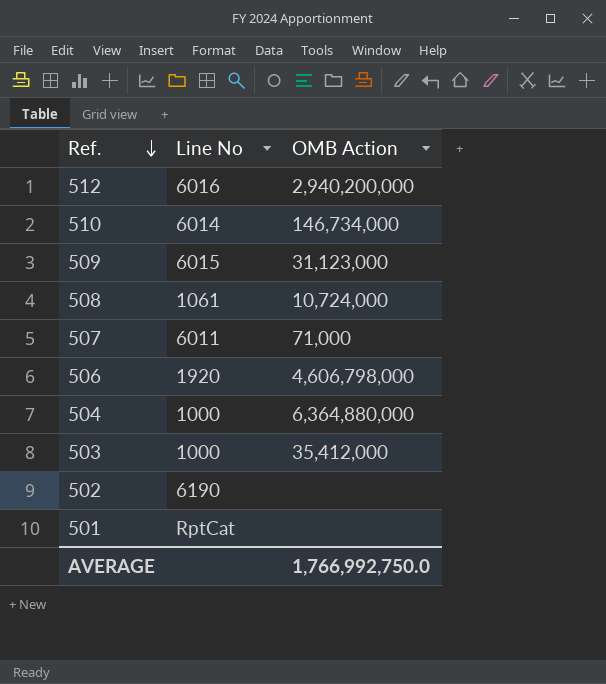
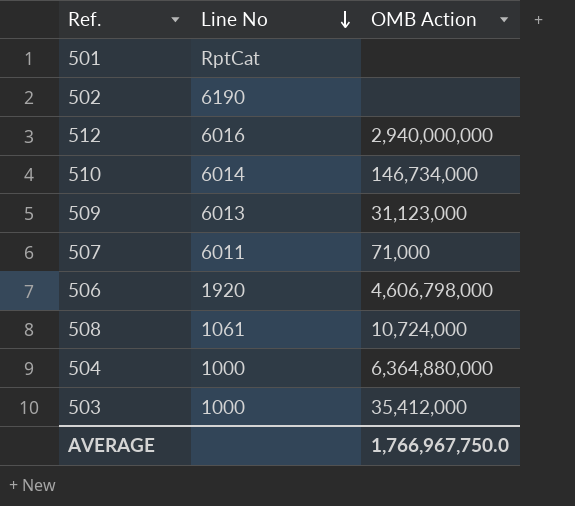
row order: Ref. descending -> Line No descending
512 | OMB Action: 2,940,200,000 -> 2,940,000,000
509 | Line No: 6015 -> 6013
AVERAGE | OMB Action: 1,766,992,750.0 -> 1,766,967,750.0

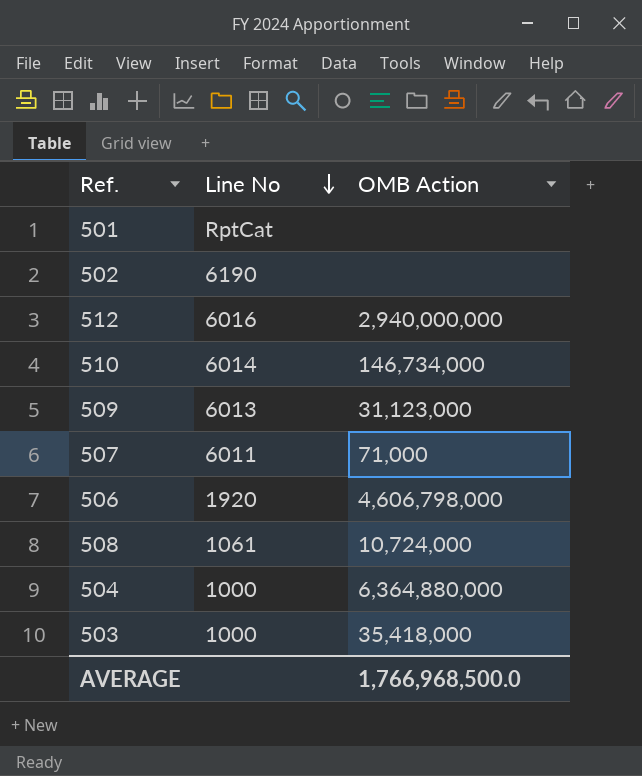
503 | OMB Action: 35,412,000 -> 35,418,000
AVERAGE | OMB Action: 1,766,967,750.0 -> 1,766,968,500.0

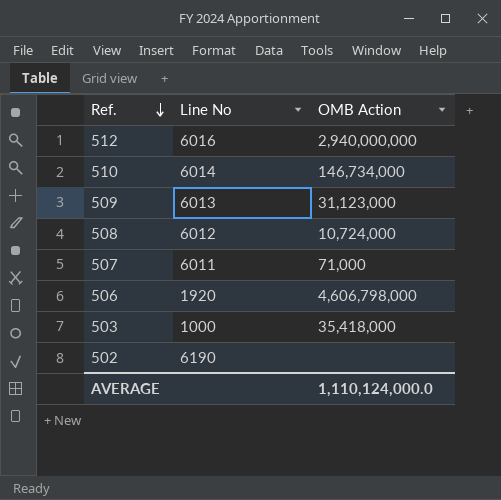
row order: Line No descending -> Ref. descending
row 501: RptCat | none -> none
row 504: 1000 | 6,364,880,000 -> none
508 | Line No: 1061 -> 6012
AVERAGE | OMB Action: 1,766,968,500.0 -> 1,110,124,000.0

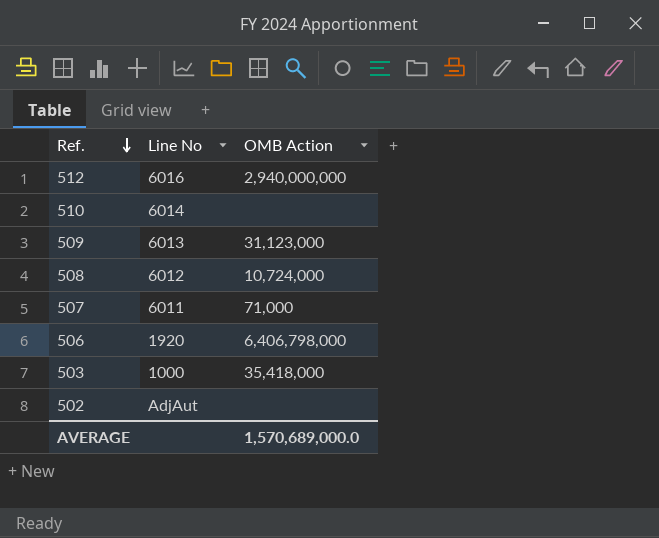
510 | OMB Action: 146,734,000 -> none
506 | OMB Action: 4,606,798,000 -> 6,406,798,000
502 | Line No: 6190 -> AdjAut
AVERAGE | OMB Action: 1,110,124,000.0 -> 1,570,689,000.0

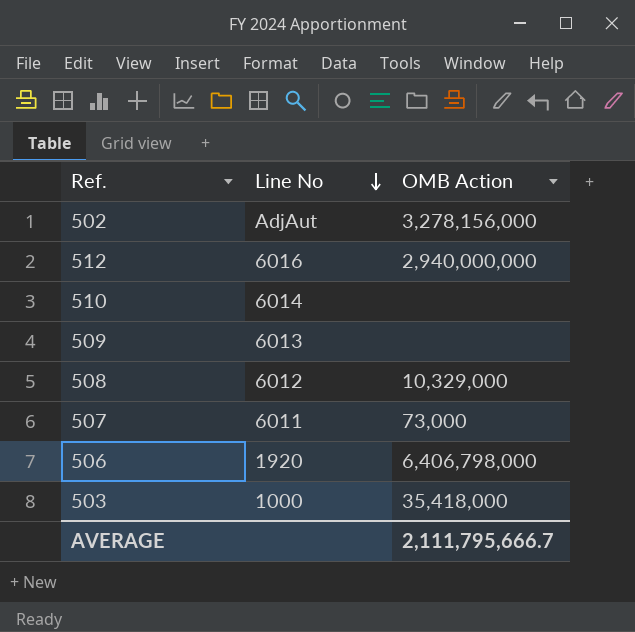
row order: Ref. descending -> Line No descending
502 | OMB Action: none -> 3,278,156,000
509 | OMB Action: 31,123,000 -> none
508 | OMB Action: 10,724,000 -> 10,329,000
507 | OMB Action: 71,000 -> 73,000
AVERAGE | OMB Action: 1,570,689,000.0 -> 2,111,795,666.7

